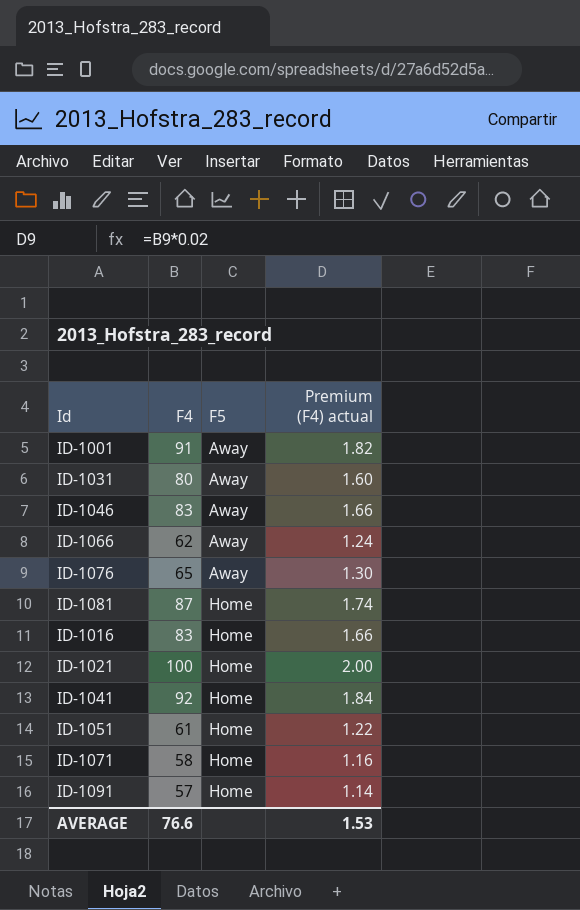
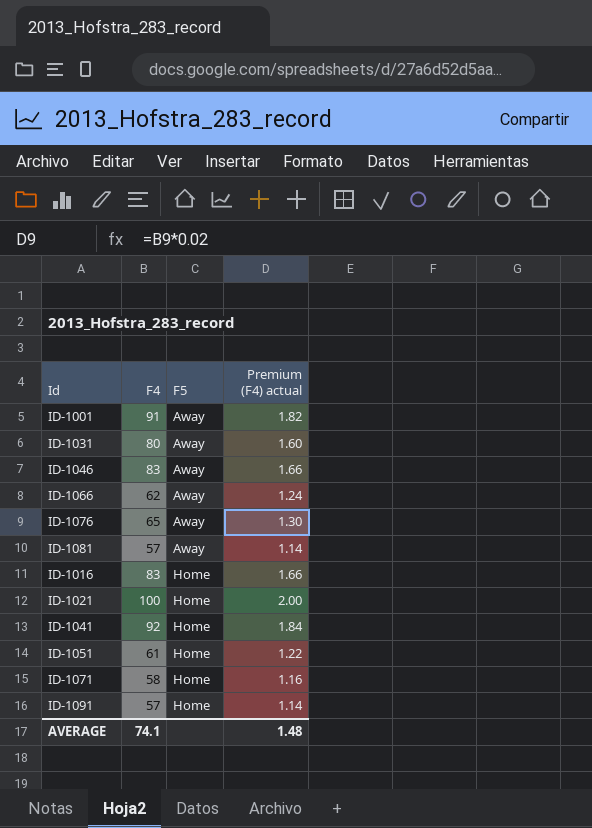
ID-1081 | F4: 87 -> 57
ID-1081 | F5: Home -> Away
ID-1081 | Premium (F4) actual: 1.74 -> 1.14
AVERAGE | F4: 76.6 -> 74.1
AVERAGE | Premium (F4) actual: 1.53 -> 1.48

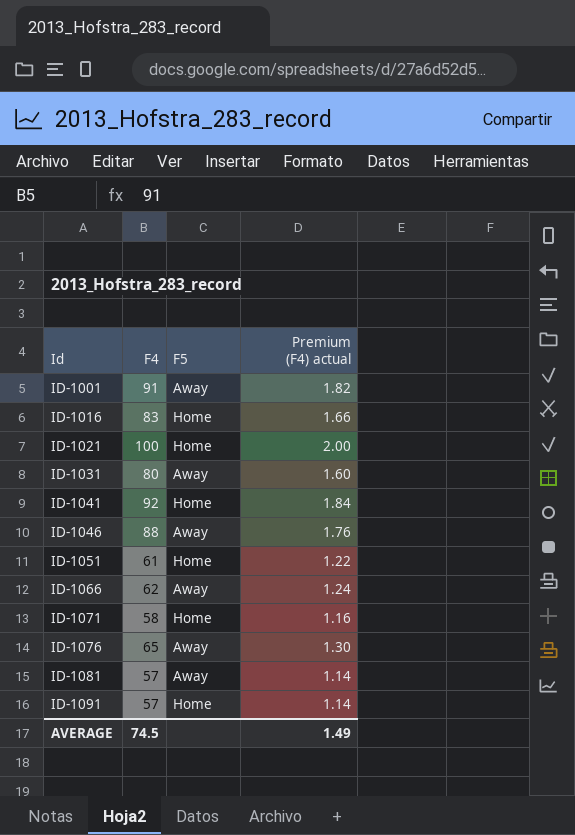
row order: F5 ascending -> Id ascending
ID-1046 | F4: 83 -> 88
ID-1046 | Premium (F4) actual: 1.66 -> 1.76
AVERAGE | F4: 74.1 -> 74.5
AVERAGE | Premium (F4) actual: 1.48 -> 1.49

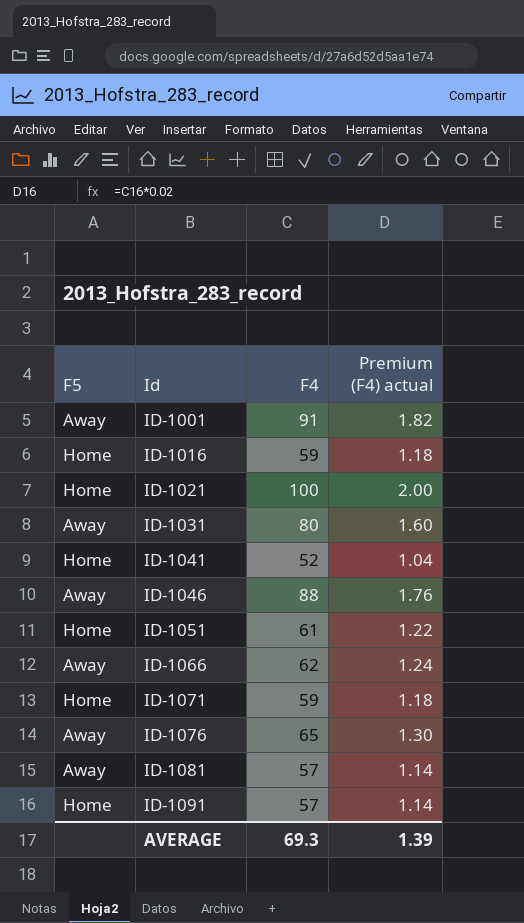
column F5 | position: 3 -> 1
ID-1016 | F4: 83 -> 59
ID-1016 | Premium (F4) actual: 1.66 -> 1.18
ID-1041 | F4: 92 -> 52
ID-1041 | Premium (F4) actual: 1.84 -> 1.04
ID-1071 | F4: 58 -> 59
ID-1071 | Premium (F4) actual: 1.16 -> 1.18
AVERAGE | F4: 74.5 -> 69.3
AVERAGE | Premium (F4) actual: 1.49 -> 1.39

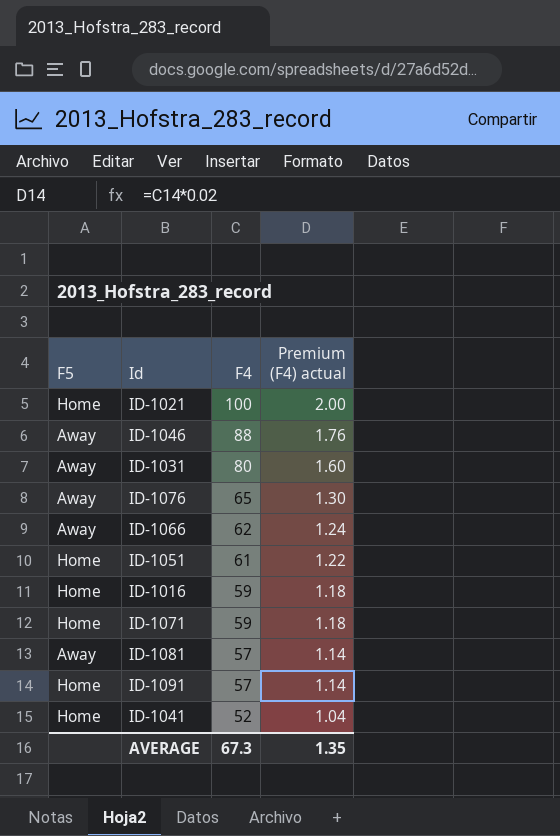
row order: Id ascending -> F4 descending
row ID-1001: Away | 91 | 1.82 -> none
AVERAGE | F4: 69.3 -> 67.3
AVERAGE | Premium (F4) actual: 1.39 -> 1.35

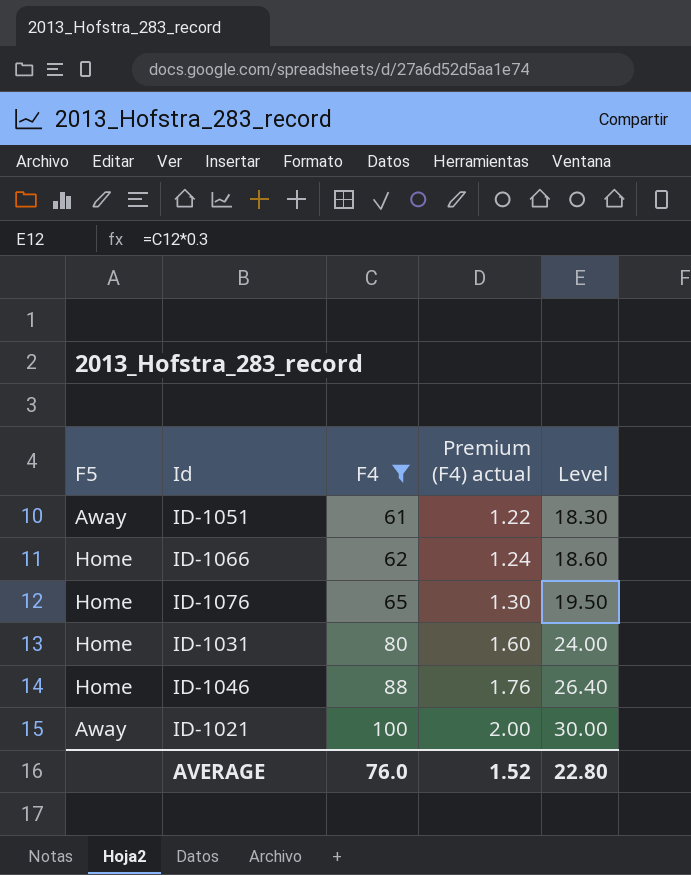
filter: none -> F4 >= 61
row order: F4 descending -> F4 ascending
column Level | formula: none -> [F4] * 0.3
ID-1051 | F5: Home -> Away
ID-1066 | F5: Away -> Home
ID-1076 | F5: Away -> Home
ID-1031 | F5: Away -> Home
ID-1046 | F5: Away -> Home
ID-1021 | F5: Home -> Away
AVERAGE | F4: 67.3 -> 76.0
AVERAGE | Premium (F4) actual: 1.35 -> 1.52

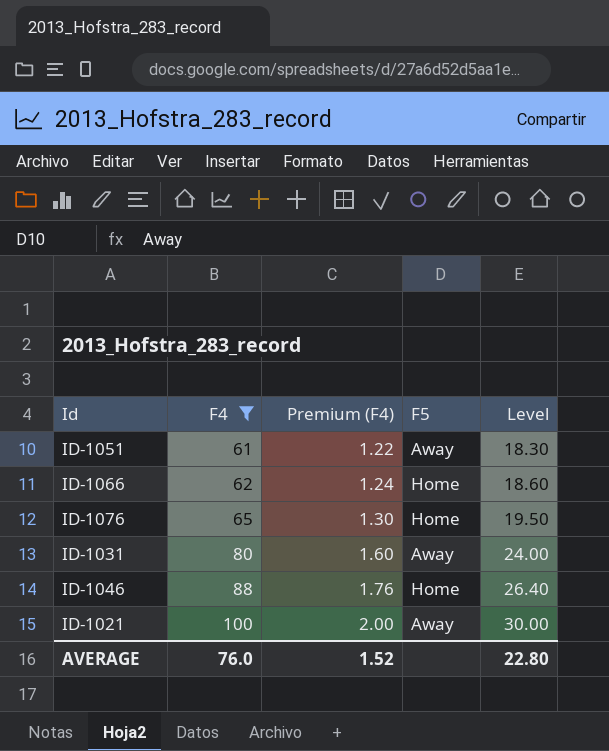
column name: Premium (F4) actual -> Premium (F4)
column F5 | position: 1 -> 4
ID-1031 | F5: Home -> Away

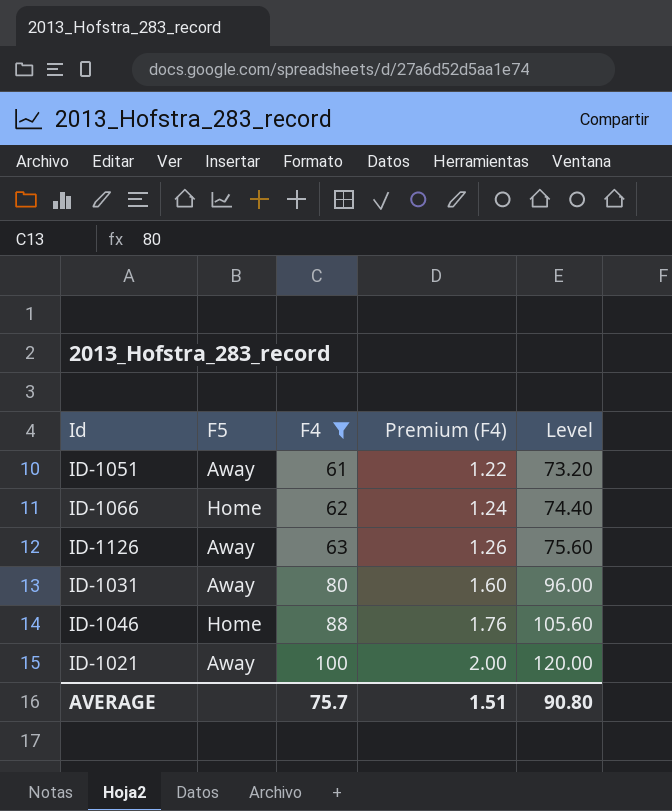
column F5 | position: 4 -> 2
column Level | formula: [F4] * 0.3 -> [F4] * 1.2
row ID-1076: 65 | 1.30 | Home | 19.50 -> none
row ID-1126: none -> Away | 63 | 1.26 | 75.60
AVERAGE | F4: 76.0 -> 75.7
AVERAGE | Premium (F4): 1.52 -> 1.51
AVERAGE | Level: 22.80 -> 90.80

